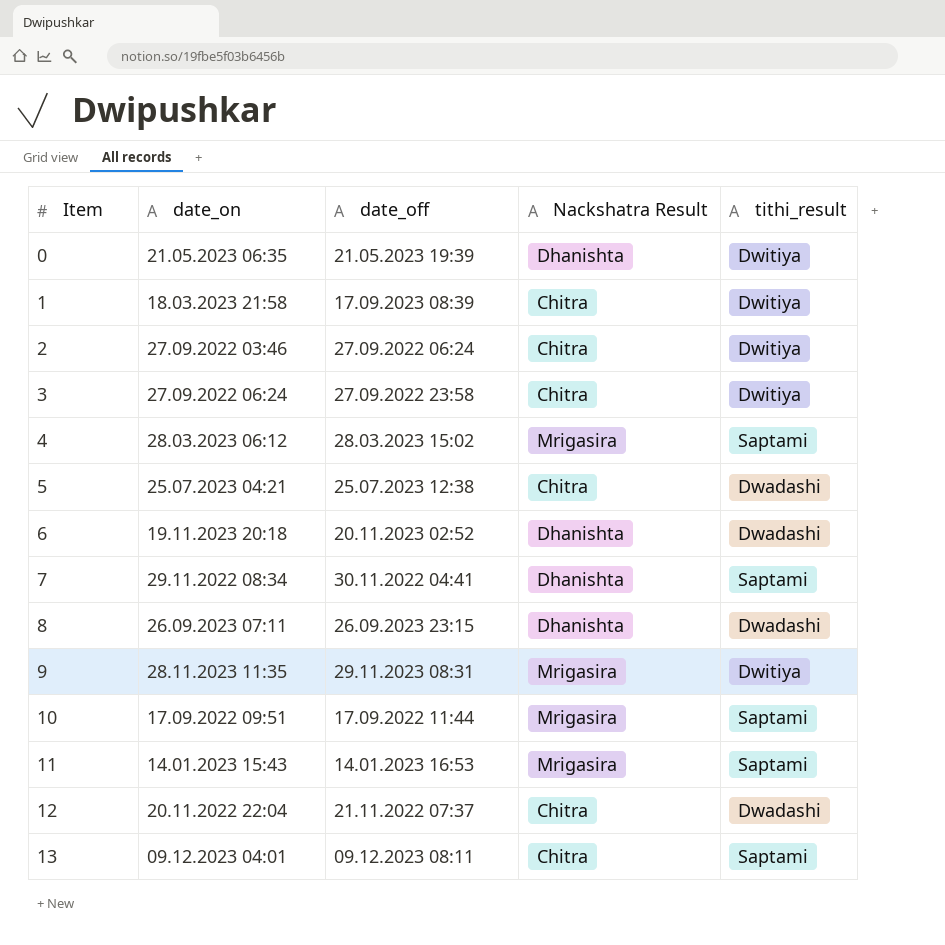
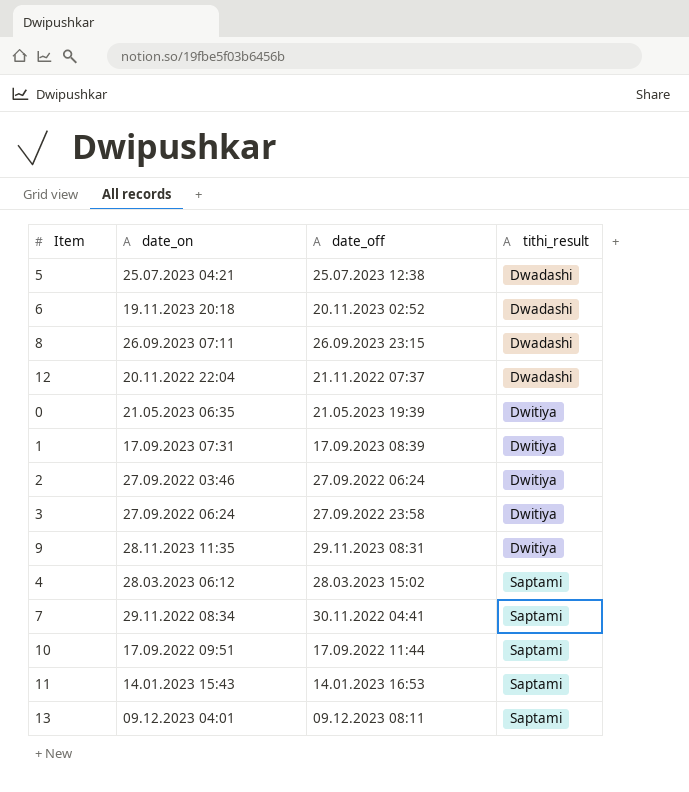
row order: Item ascending -> tithi_result ascending
column Nackshatra Result | position: 4 -> none
1 | date_on: 18.03.2023 21:58 -> 17.09.2023 07:31

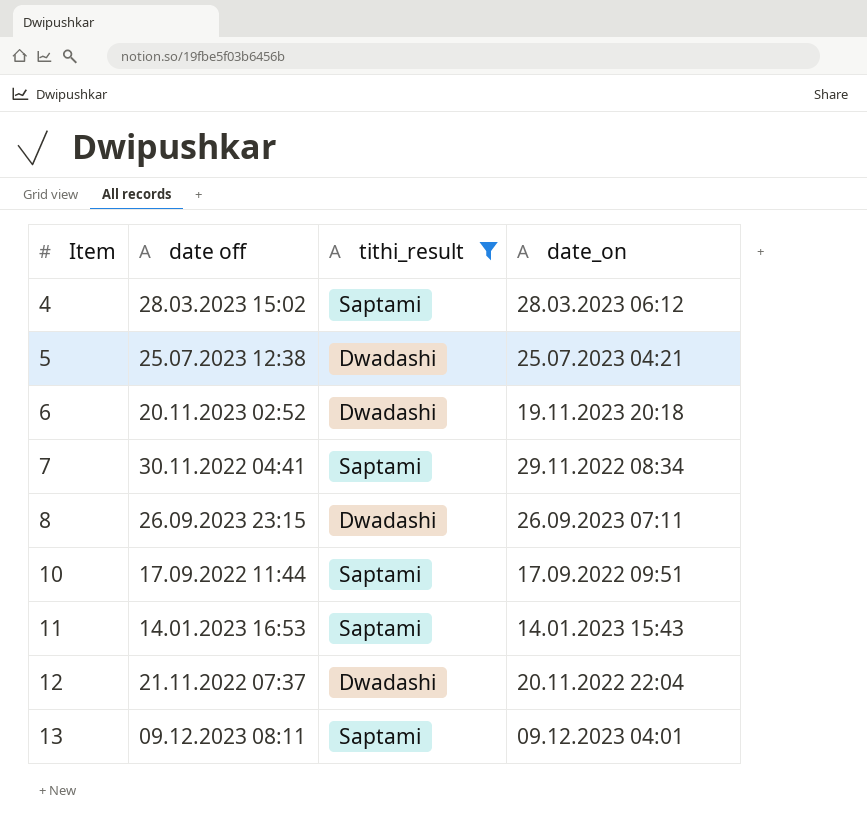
filter: none -> tithi_result != Dwitiya
row order: tithi_result ascending -> Item ascending
column name: date_off -> date off
column date_on | position: 2 -> 4

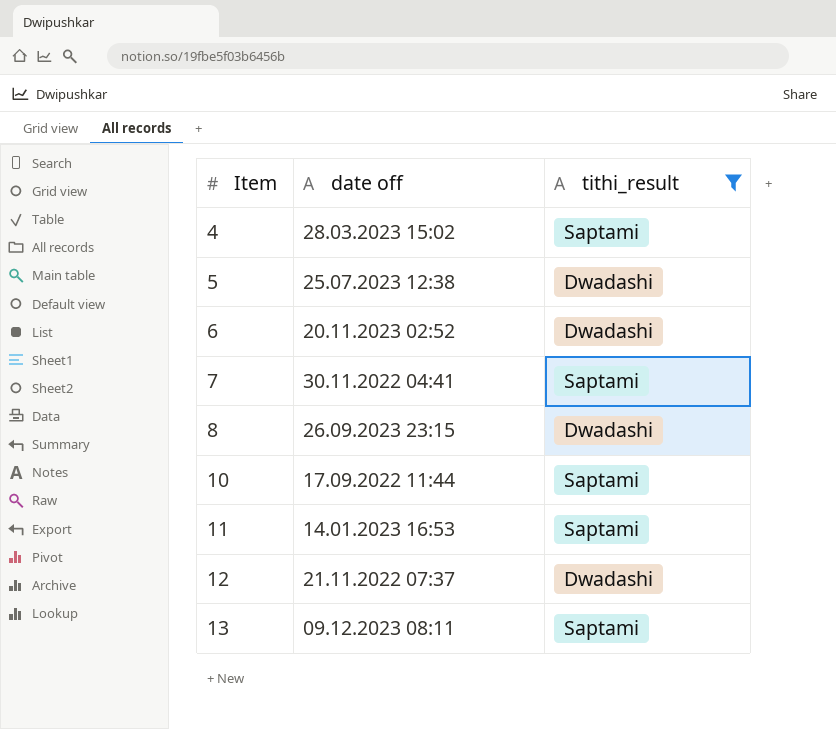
column date_on | position: 4 -> none

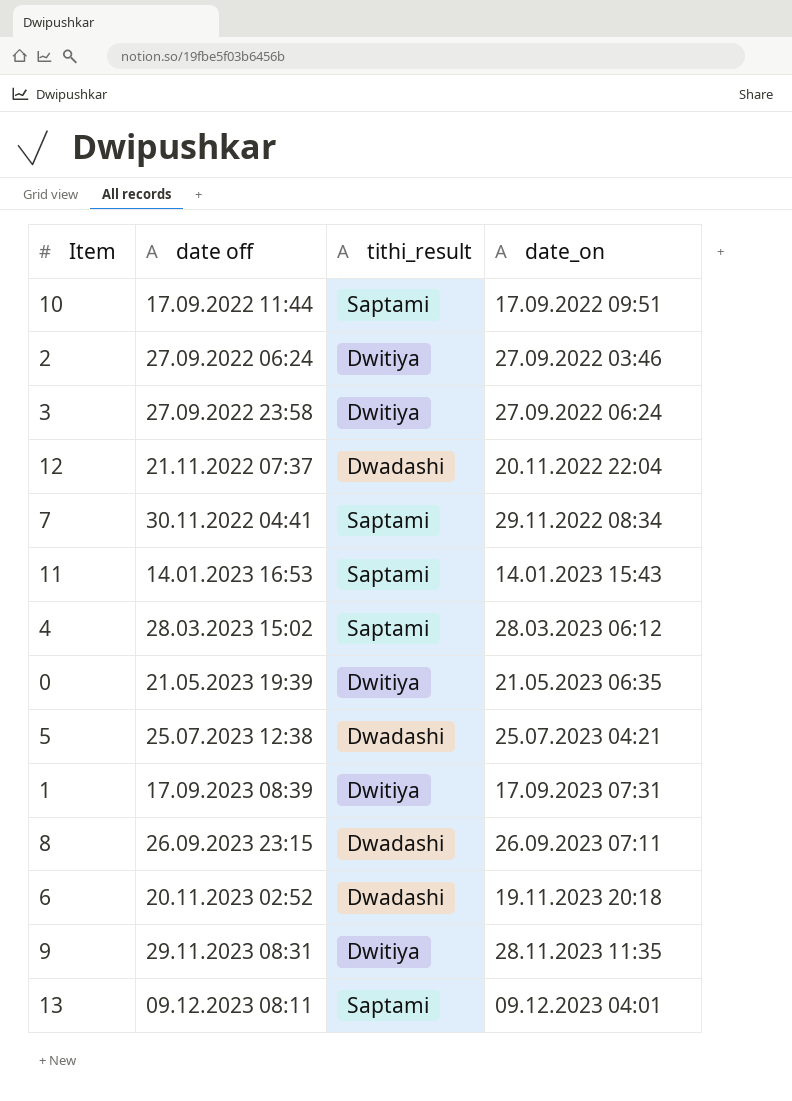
filter: tithi_result != Dwitiya -> none
row order: Item ascending -> date off ascending
column date_on | position: none -> 4

